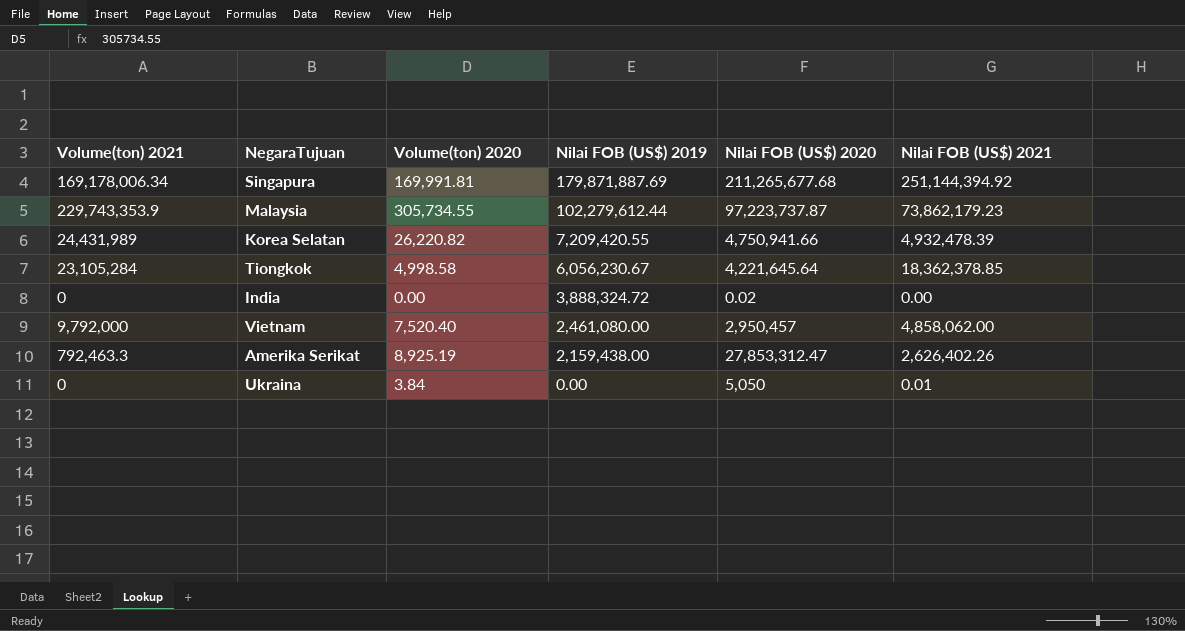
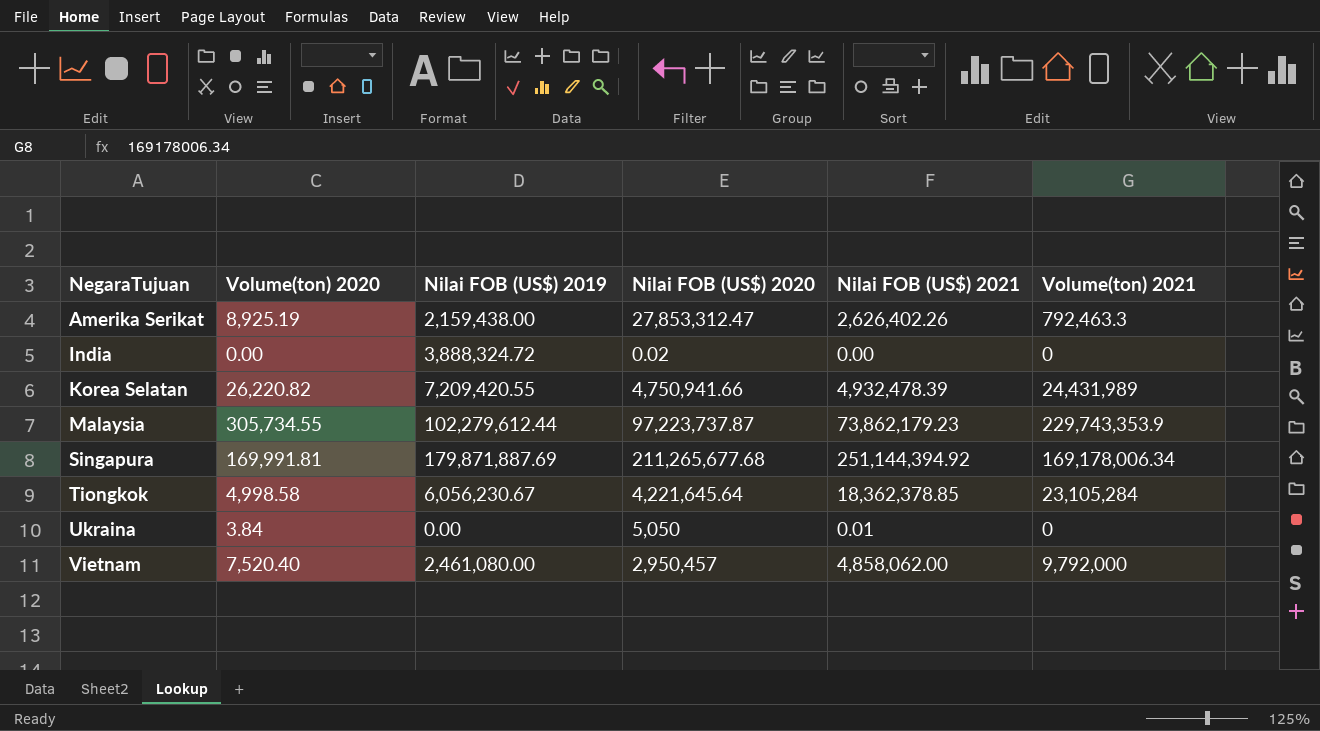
row order: Nilai FOB (US$) 2019 descending -> NegaraTujuan ascending
column Volume(ton) 2021 | position: 1 -> 6

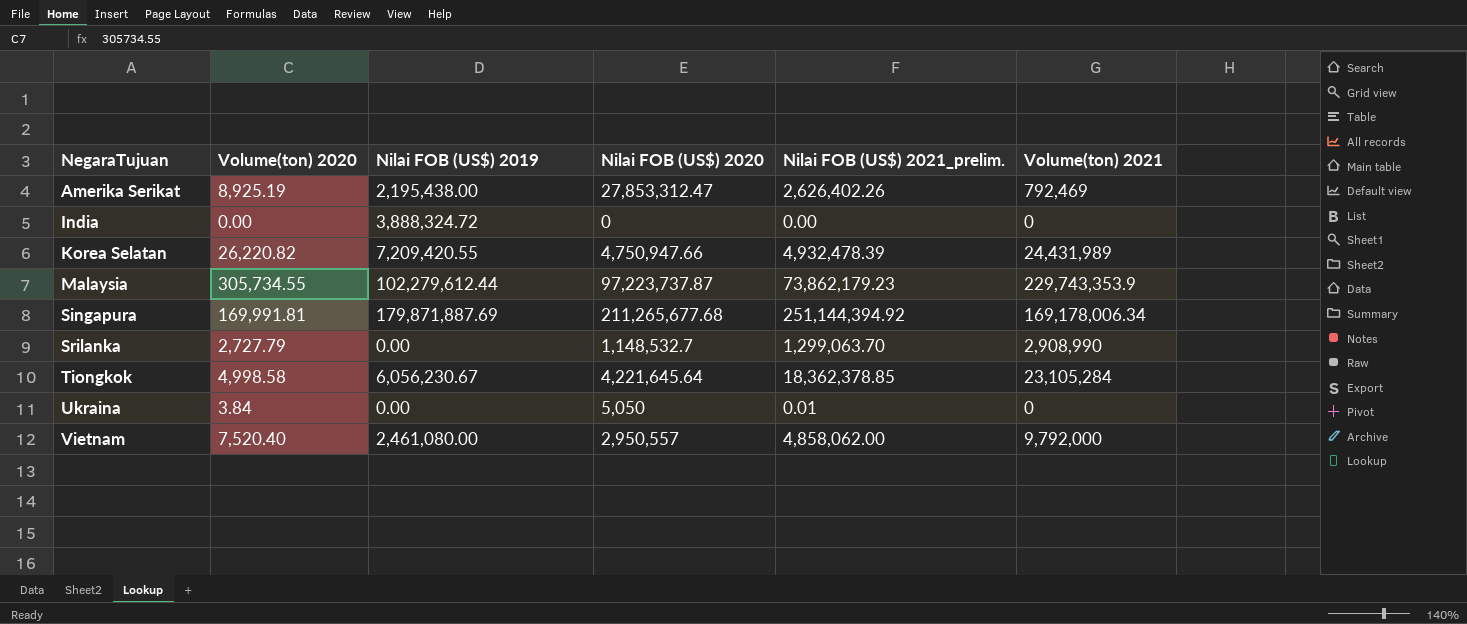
column name: Nilai FOB (US$) 2021 -> Nilai FOB (US$) 2021_prelim.
Amerika Serikat | Nilai FOB (US$) 2019: 2,159,438.00 -> 2,195,438.00
Amerika Serikat | Volume(ton) 2021: 792,463.3 -> 792,469
India | Nilai FOB (US$) 2020: 0.02 -> 0
Korea Selatan | Nilai FOB (US$) 2020: 4,750,941.66 -> 4,750,947.66
row Srilanka: none -> 2,727.79 | 0.00 | 1,148,532.7 | 1,299,063.70 | 2,908,990
Vietnam | Nilai FOB (US$) 2020: 2,950,457 -> 2,950,557

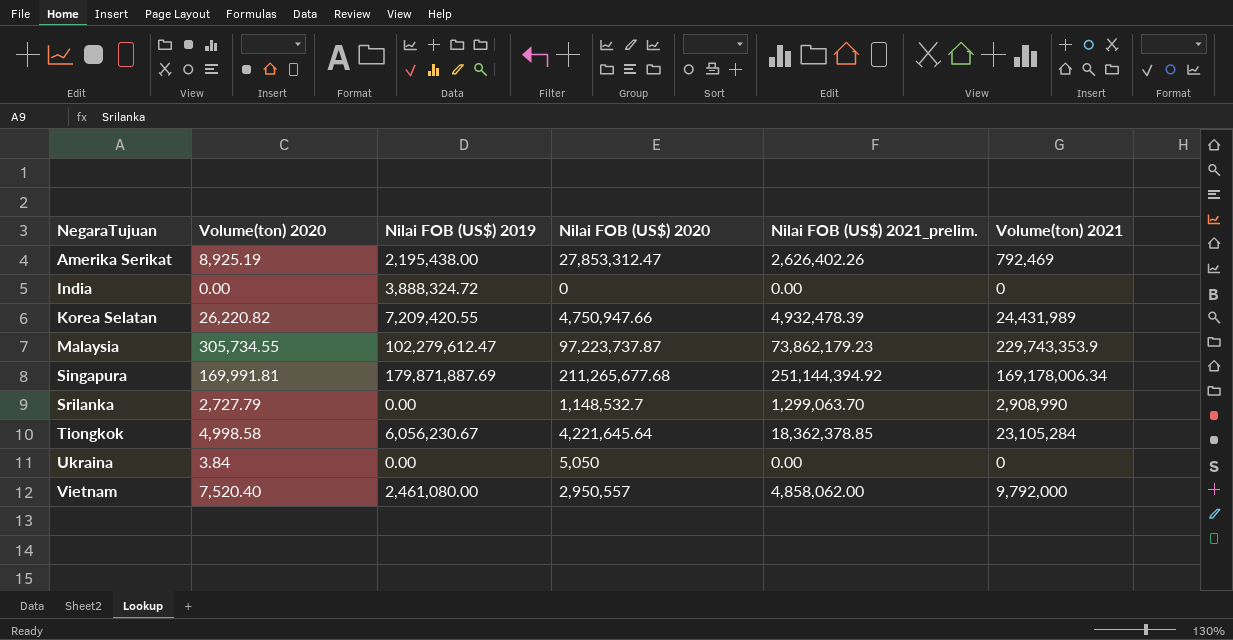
Malaysia | Nilai FOB (US$) 2019: 102,279,612.44 -> 102,279,612.47
Ukraina | Nilai FOB (US$) 2021_prelim.: 0.01 -> 0.00

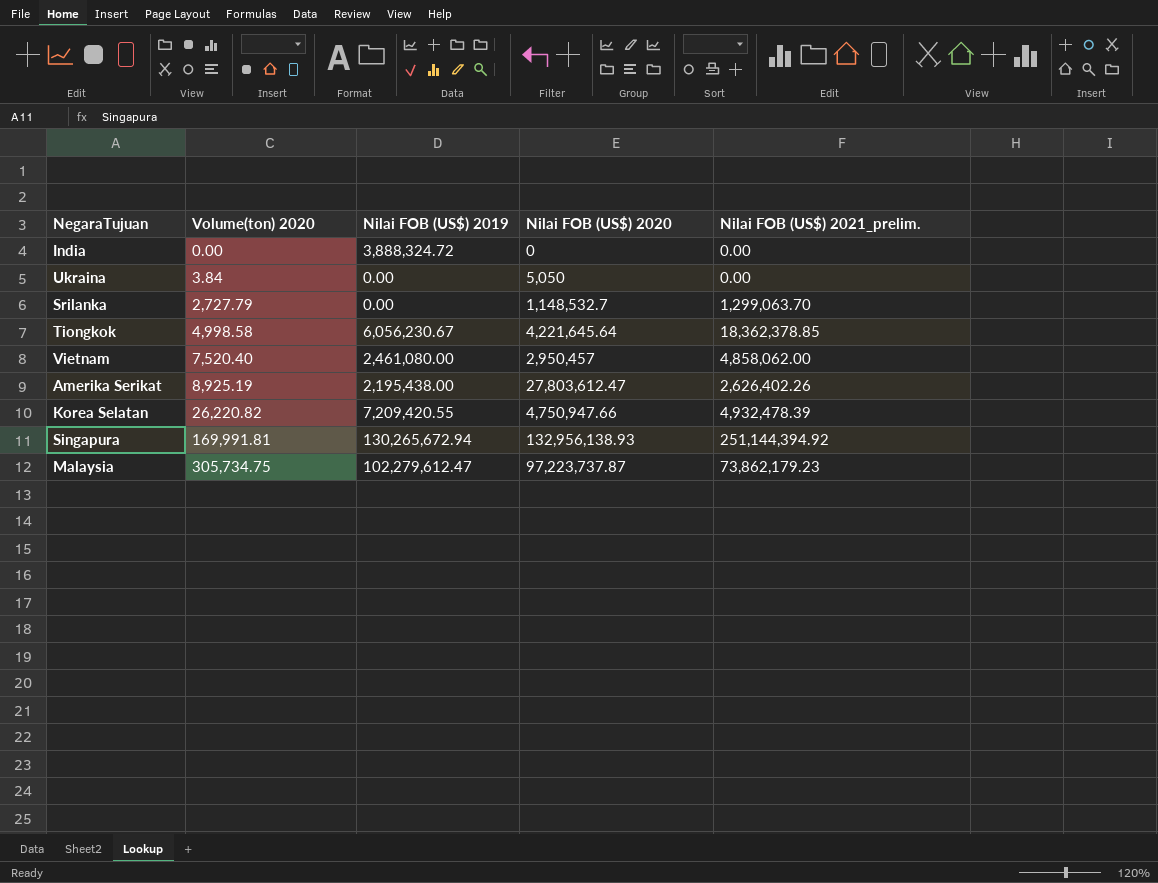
row order: NegaraTujuan ascending -> Volume(ton) 2020 ascending
column Volume(ton) 2021 | position: 6 -> none
Vietnam | Nilai FOB (US$) 2020: 2,950,557 -> 2,950,457
Amerika Serikat | Nilai FOB (US$) 2020: 27,853,312.47 -> 27,803,612.47
Singapura | Nilai FOB (US$) 2019: 179,871,887.69 -> 130,265,672.94
Singapura | Nilai FOB (US$) 2020: 211,265,677.68 -> 132,956,138.93
Malaysia | Volume(ton) 2020: 305,734.55 -> 305,734.75

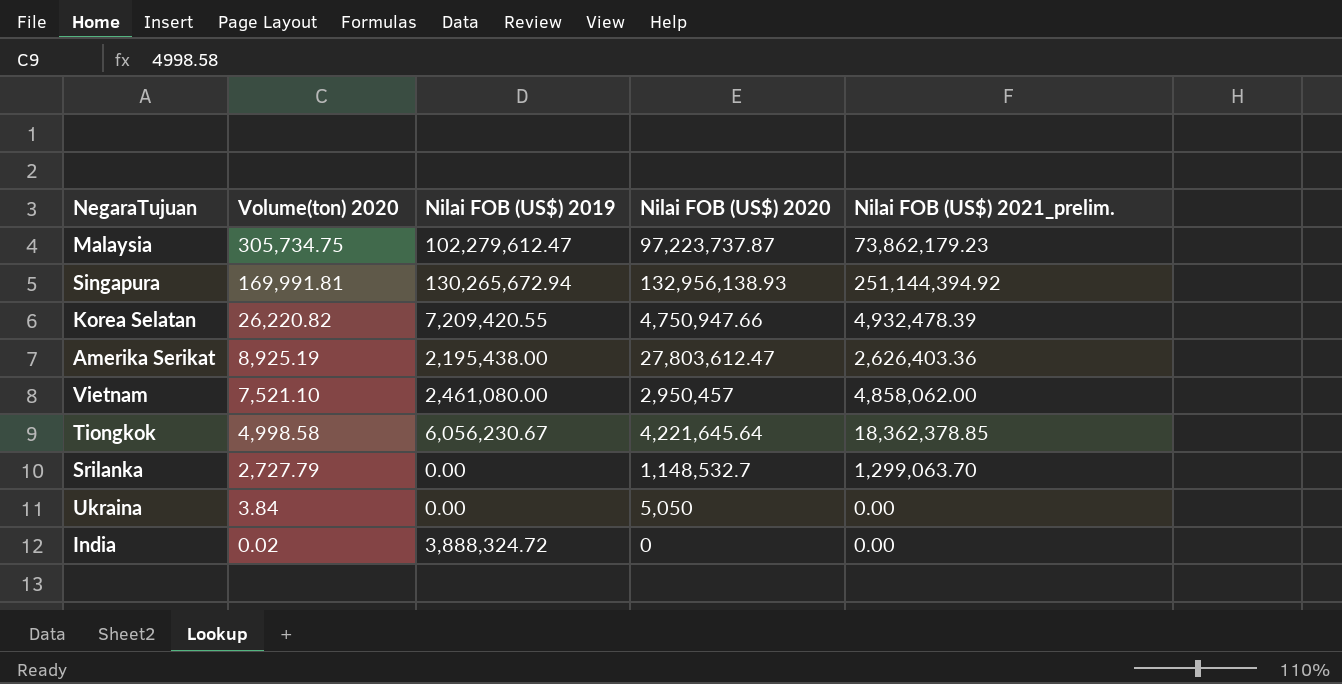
row order: Volume(ton) 2020 ascending -> Volume(ton) 2020 descending
Amerika Serikat | Nilai FOB (US$) 2021_prelim.: 2,626,402.26 -> 2,626,403.36
Vietnam | Volume(ton) 2020: 7,520.40 -> 7,521.10
India | Volume(ton) 2020: 0.00 -> 0.02

